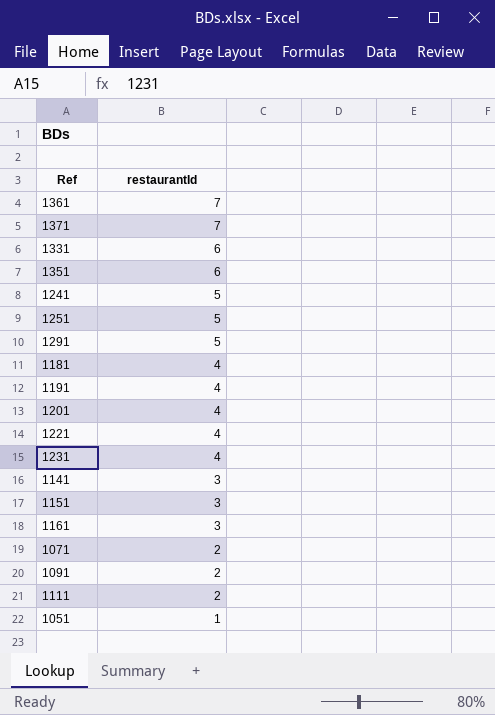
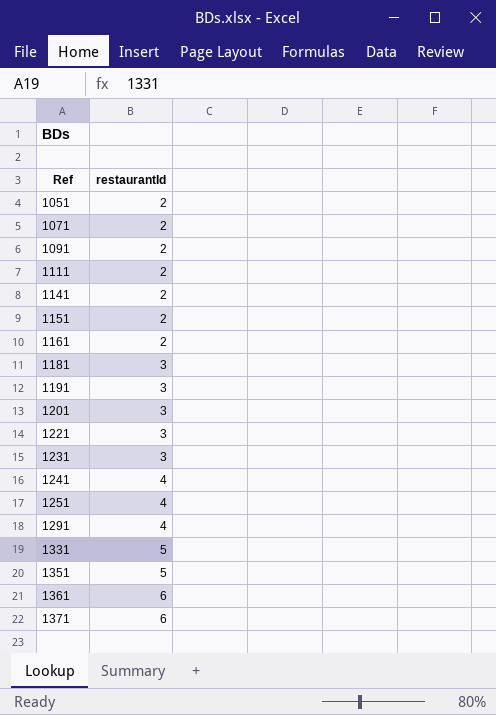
row order: restaurantId descending -> Ref ascending
1051 | restaurantId: 1 -> 2
1141 | restaurantId: 3 -> 2
1151 | restaurantId: 3 -> 2
1161 | restaurantId: 3 -> 2
1181 | restaurantId: 4 -> 3
1191 | restaurantId: 4 -> 3
1201 | restaurantId: 4 -> 3
1221 | restaurantId: 4 -> 3
1231 | restaurantId: 4 -> 3
1241 | restaurantId: 5 -> 4
1251 | restaurantId: 5 -> 4
1291 | restaurantId: 5 -> 4
1331 | restaurantId: 6 -> 5
1351 | restaurantId: 6 -> 5
1361 | restaurantId: 7 -> 6
1371 | restaurantId: 7 -> 6

